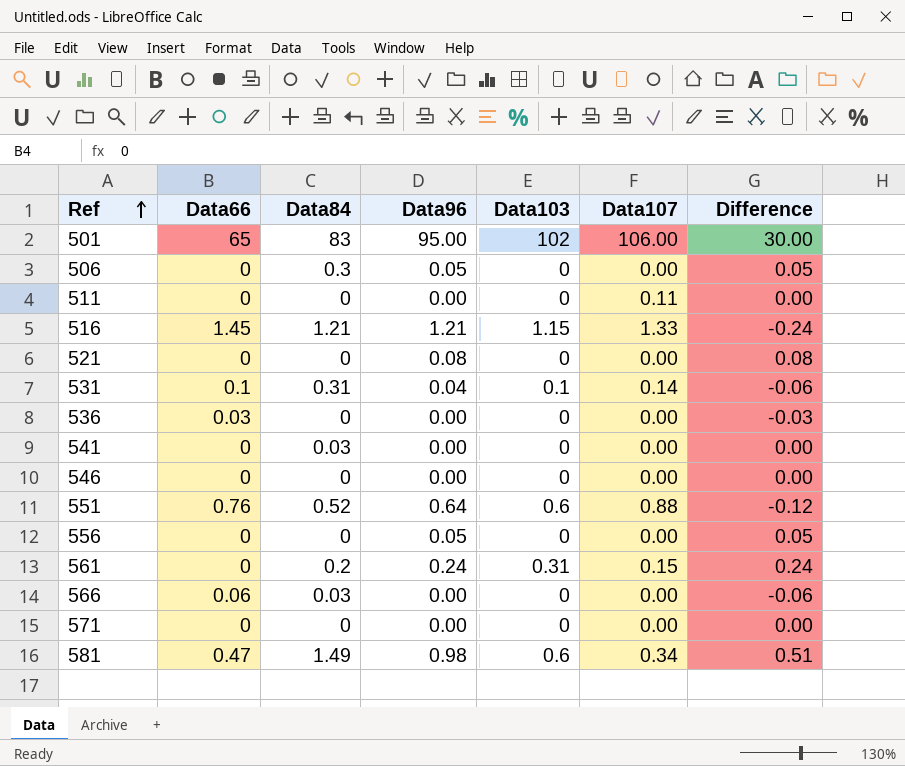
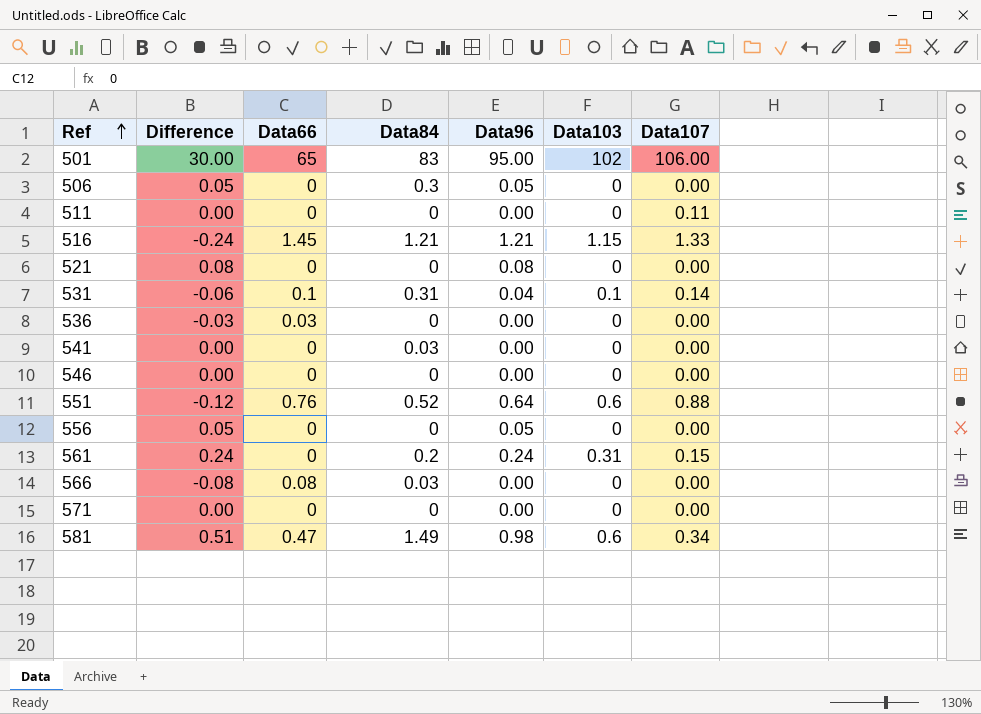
column Difference | position: 7 -> 2
566 | Difference: -0.06 -> -0.08
566 | Data66: 0.06 -> 0.08

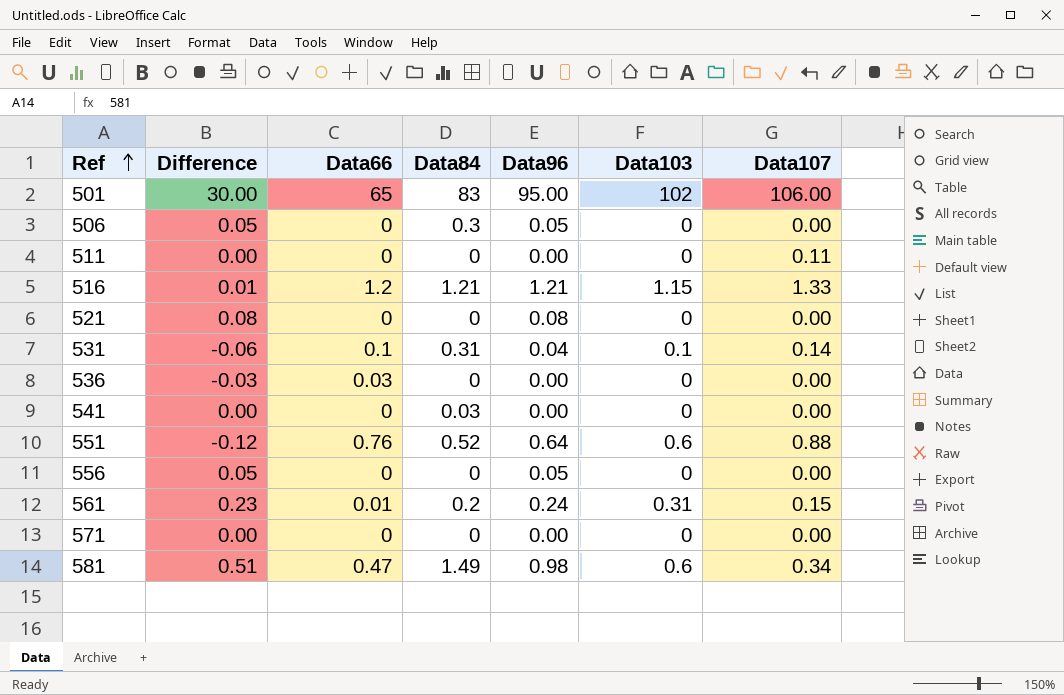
row 546: 0.00 | 0 | 0 | 0.00 | 0 | 0.00 -> none
row 566: -0.08 | 0.08 | 0.03 | 0.00 | 0 | 0.00 -> none
516 | Difference: -0.24 -> 0.01
516 | Data66: 1.45 -> 1.2
561 | Difference: 0.24 -> 0.23
561 | Data66: 0 -> 0.01

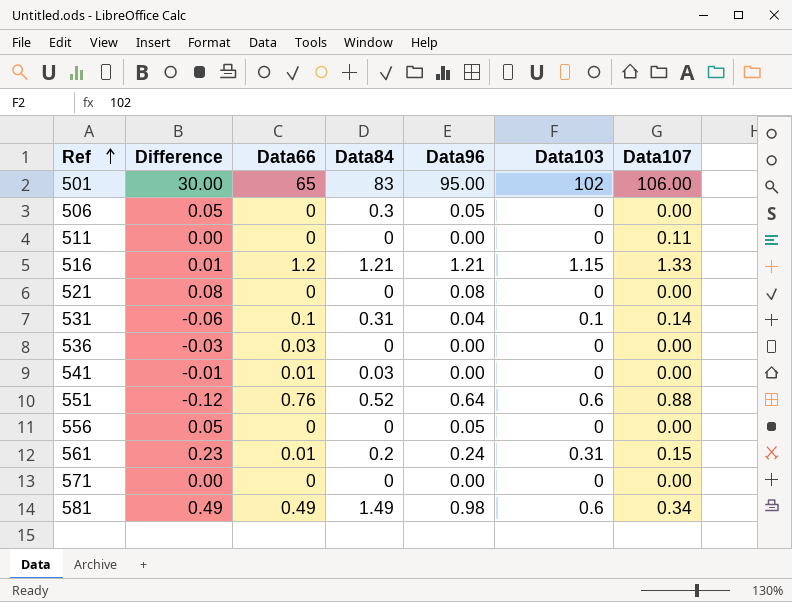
541 | Difference: 0.00 -> -0.01
541 | Data66: 0 -> 0.01
581 | Difference: 0.51 -> 0.49
581 | Data66: 0.47 -> 0.49

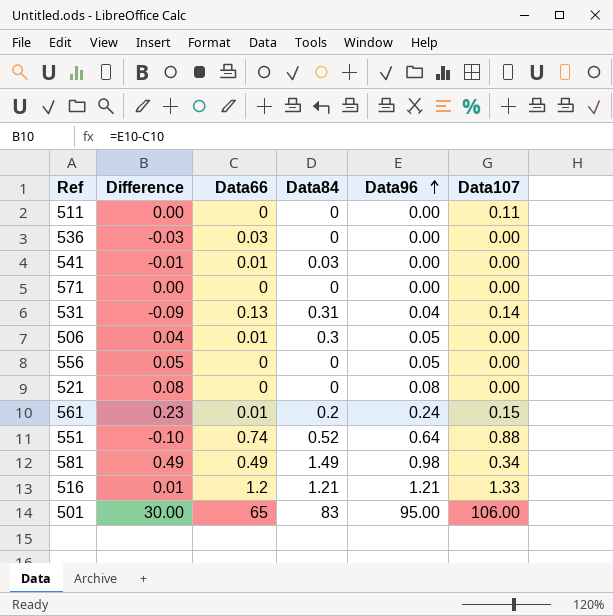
row order: Ref ascending -> Data96 ascending
column Data103 | position: 6 -> none
531 | Difference: -0.06 -> -0.09
531 | Data66: 0.1 -> 0.13
506 | Difference: 0.05 -> 0.04
506 | Data66: 0 -> 0.01
551 | Difference: -0.12 -> -0.10
551 | Data66: 0.76 -> 0.74

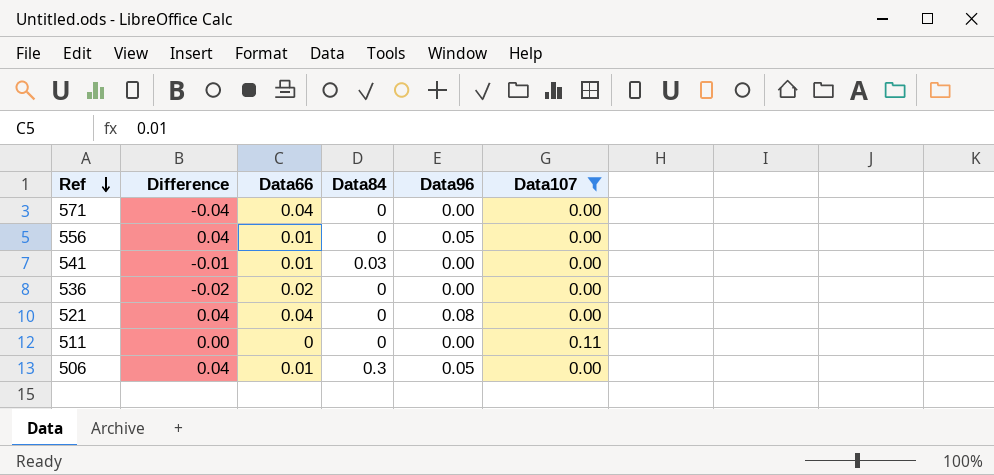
filter: none -> Data107 <= 0.11
row order: Data96 ascending -> Ref descending
571 | Difference: 0.00 -> -0.04
571 | Data66: 0 -> 0.04
556 | Difference: 0.05 -> 0.04
556 | Data66: 0 -> 0.01
536 | Difference: -0.03 -> -0.02
536 | Data66: 0.03 -> 0.02
521 | Difference: 0.08 -> 0.04
521 | Data66: 0 -> 0.04

